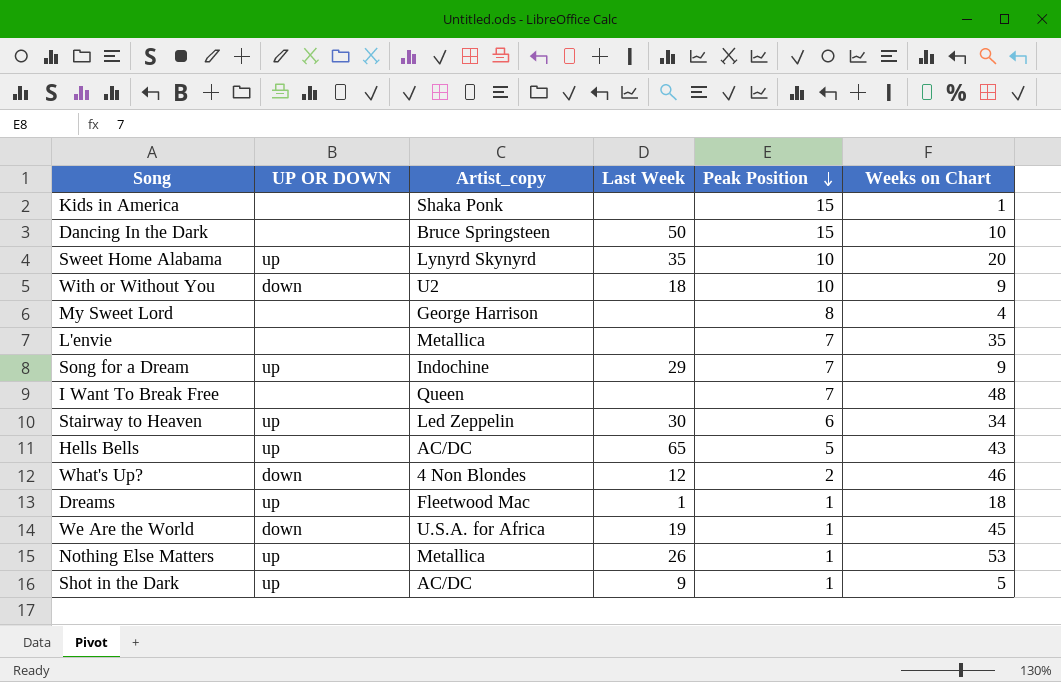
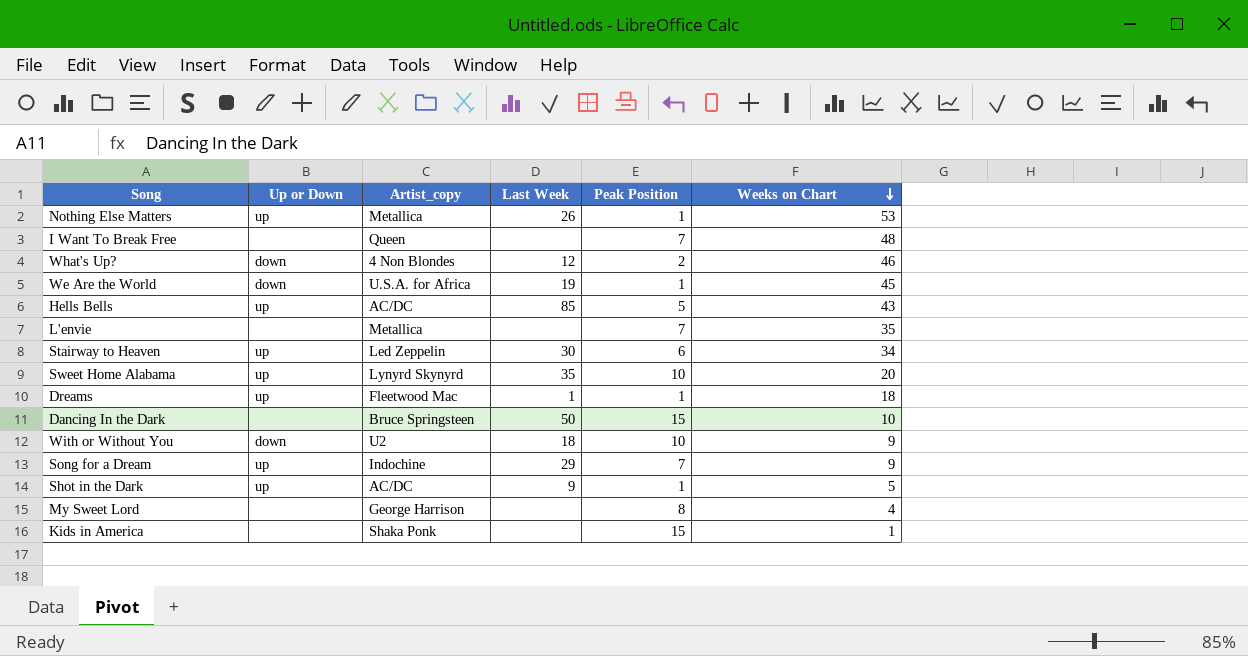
row order: Peak Position descending -> Weeks on Chart descending
column name: UP OR DOWN -> Up or Down
Hells Bells | Last Week: 65 -> 85

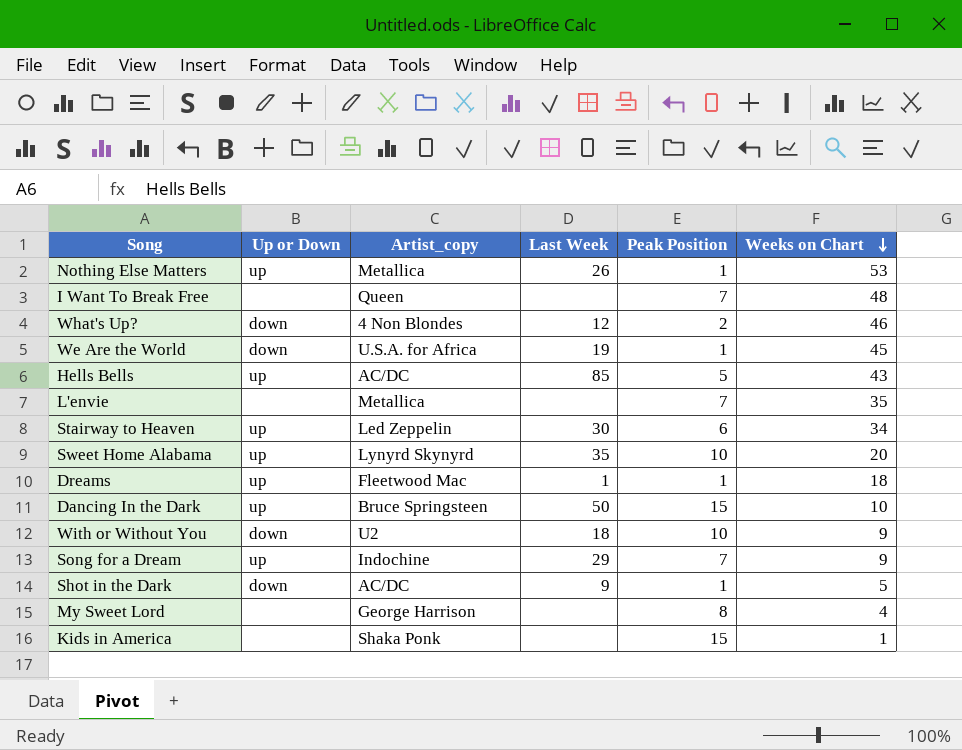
Dancing In the Dark | Up or Down: none -> up
Shot in the Dark | Up or Down: up -> down

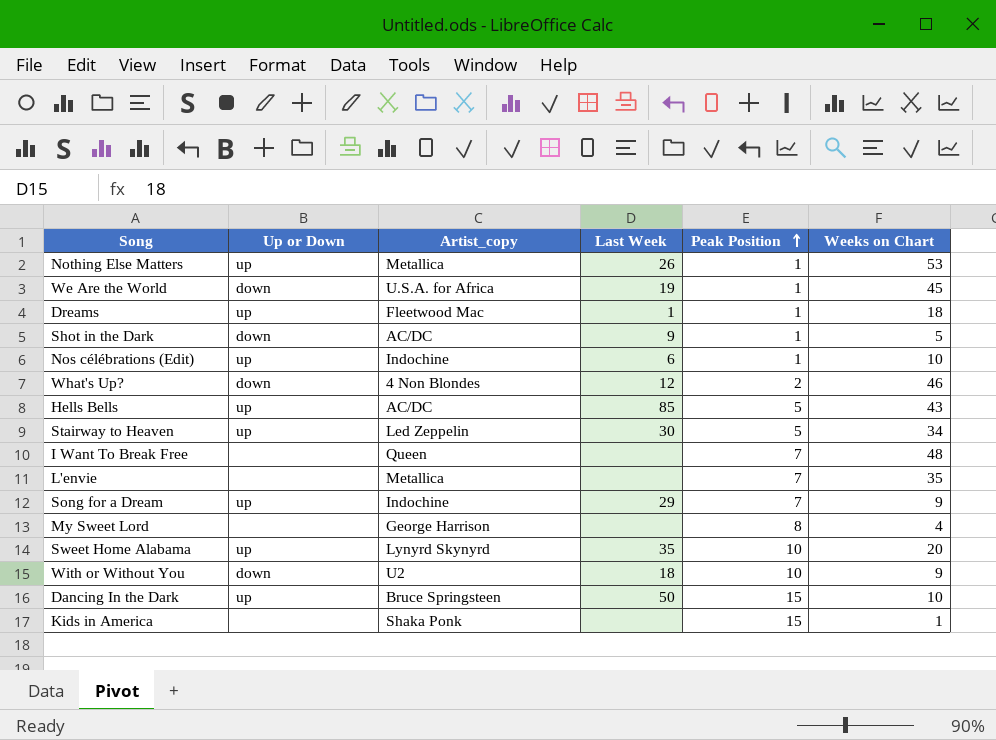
row order: Weeks on Chart descending -> Peak Position ascending
row Nos célébrations (Edit): none -> up | Indochine | 6 | 1 | 10
Stairway to Heaven | Peak Position: 6 -> 5

